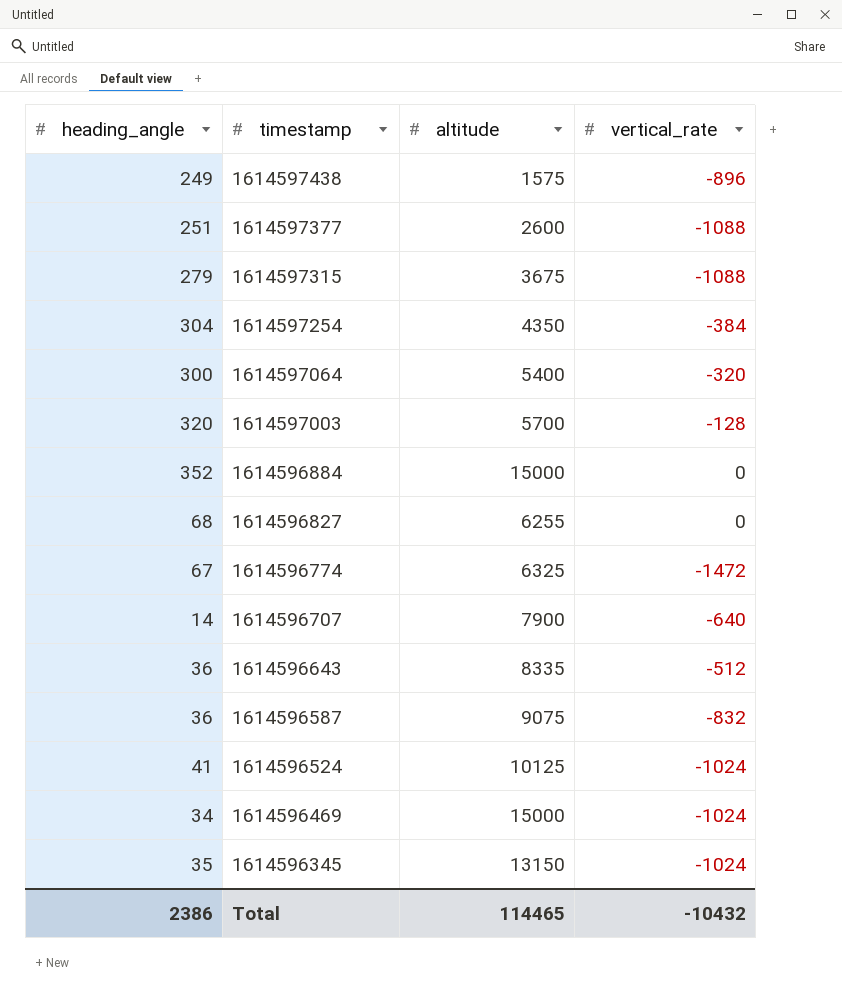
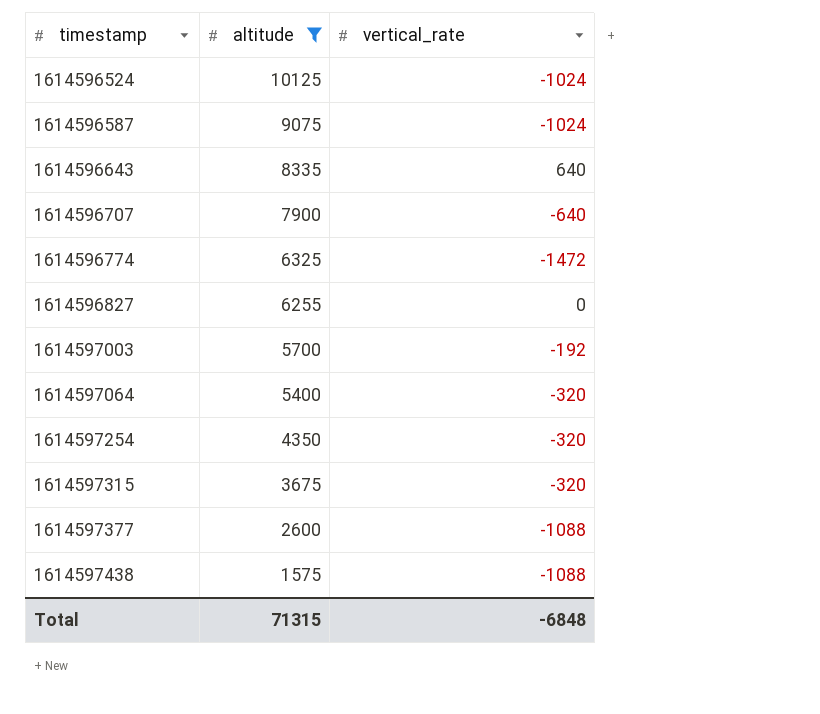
filter: none -> altitude <= 10125
row order: timestamp descending -> timestamp ascending
column heading_angle | position: 1 -> none
1614596587 | vertical_rate: -832 -> -1024
1614596643 | vertical_rate: -512 -> 640
1614597003 | vertical_rate: -128 -> -192
1614597254 | vertical_rate: -384 -> -320
1614597315 | vertical_rate: -1088 -> -320
1614597438 | vertical_rate: -896 -> -1088
Total | altitude: 114465 -> 71315
Total | vertical_rate: -10432 -> -6848

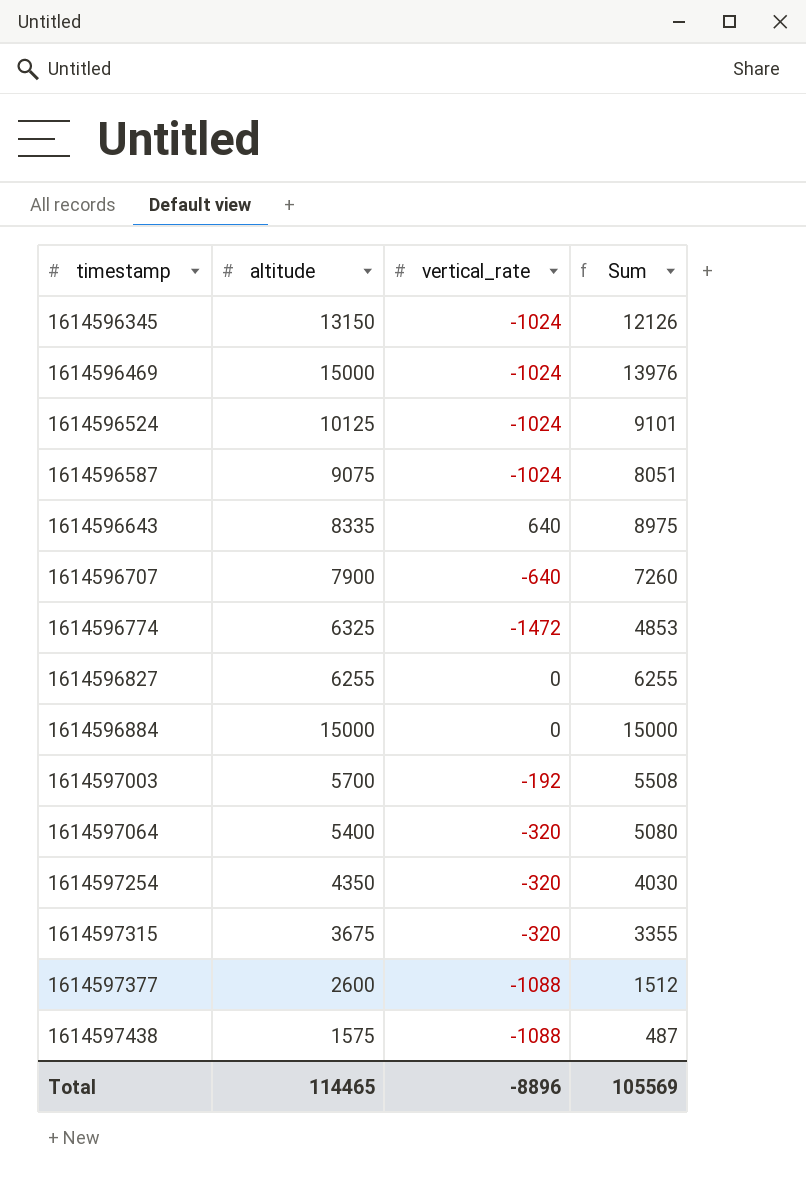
filter: altitude <= 10125 -> none
column Sum | formula: none -> [altitude] + [vertical_rate]
Total | altitude: 71315 -> 114465
Total | vertical_rate: -6848 -> -8896

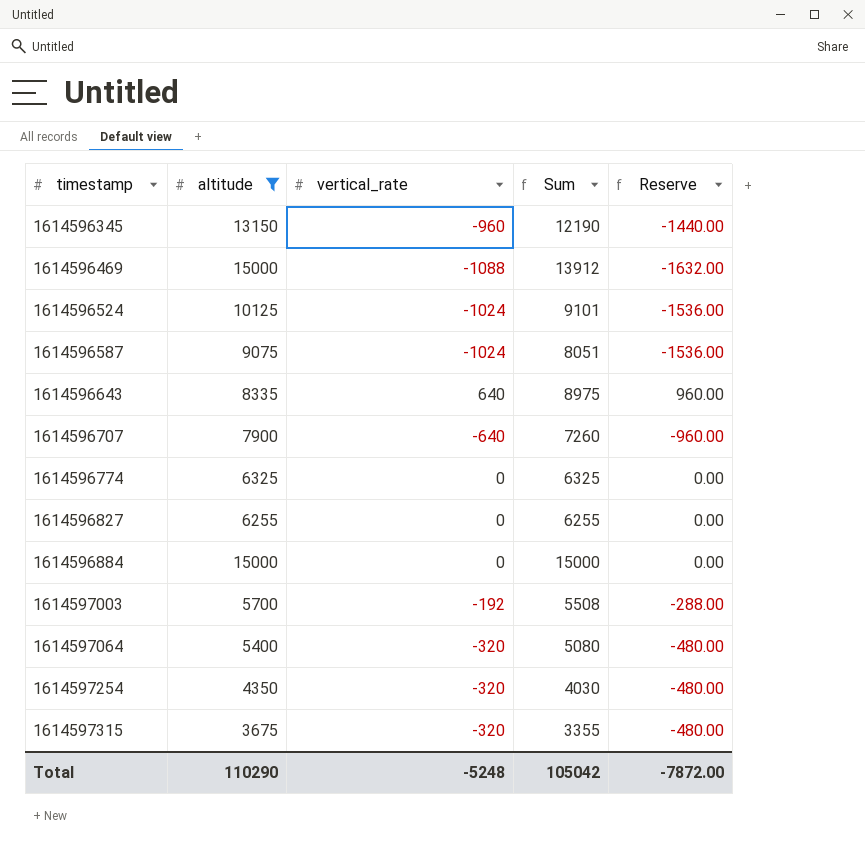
filter: none -> altitude >= 3675
column Reserve | formula: none -> [vertical_rate] * 1.5
1614596345 | vertical_rate: -1024 -> -960
1614596345 | Sum: 12126 -> 12190
1614596469 | vertical_rate: -1024 -> -1088
1614596469 | Sum: 13976 -> 13912
1614596774 | vertical_rate: -1472 -> 0
1614596774 | Sum: 4853 -> 6325
Total | altitude: 114465 -> 110290
Total | vertical_rate: -8896 -> -5248
Total | Sum: 105569 -> 105042

